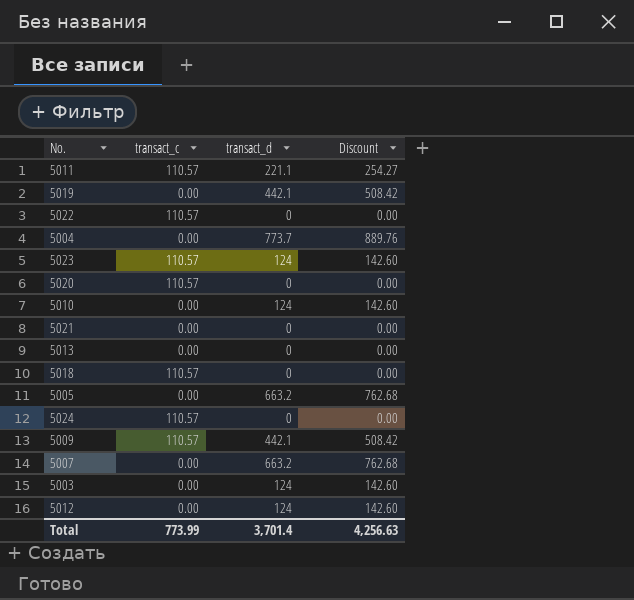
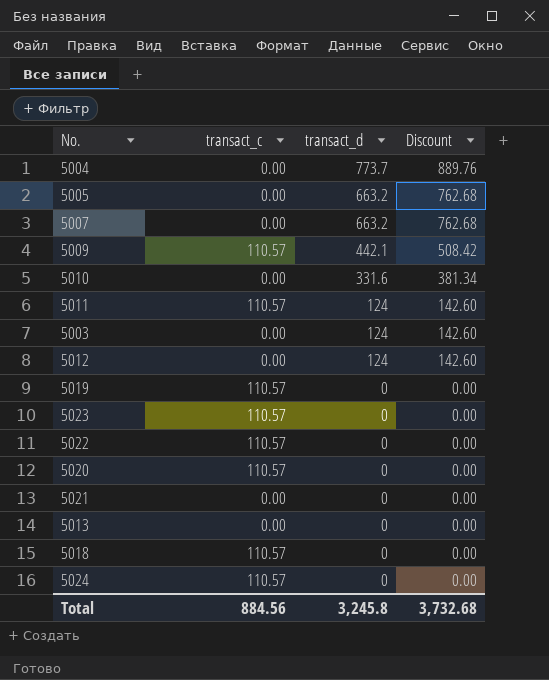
row order: none -> transact_d descending
5010 | transact_d: 124 -> 331.6
5010 | Discount: 142.60 -> 381.34
5011 | transact_d: 221.1 -> 124
5011 | Discount: 254.27 -> 142.60
5019 | transact_c: 0.00 -> 110.57
5019 | transact_d: 442.1 -> 0
5019 | Discount: 508.42 -> 0.00
5023 | transact_d: 124 -> 0
5023 | Discount: 142.60 -> 0.00
Total | transact_c: 773.99 -> 884.56
Total | transact_d: 3,701.4 -> 3,245.8
Total | Discount: 4,256.63 -> 3,732.68

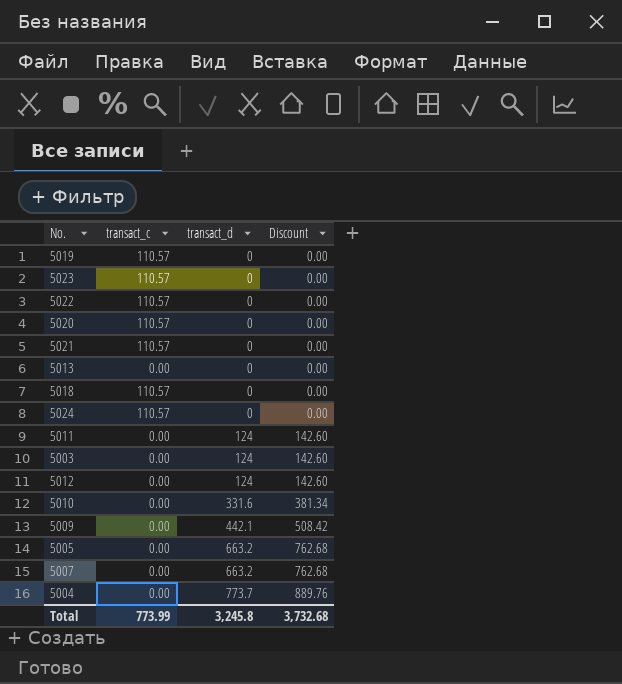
row order: transact_d descending -> transact_d ascending
5021 | transact_c: 0.00 -> 110.57
5011 | transact_c: 110.57 -> 0.00
5009 | transact_c: 110.57 -> 0.00
Total | transact_c: 884.56 -> 773.99

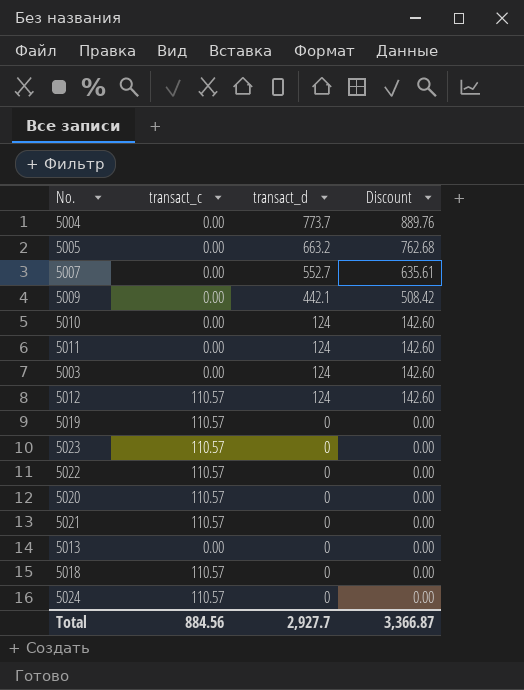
row order: transact_d ascending -> transact_d descending
5007 | transact_d: 663.2 -> 552.7
5007 | Discount: 762.68 -> 635.61
5010 | transact_d: 331.6 -> 124
5010 | Discount: 381.34 -> 142.60
5012 | transact_c: 0.00 -> 110.57
Total | transact_c: 773.99 -> 884.56
Total | transact_d: 3,245.8 -> 2,927.7
Total | Discount: 3,732.68 -> 3,366.87

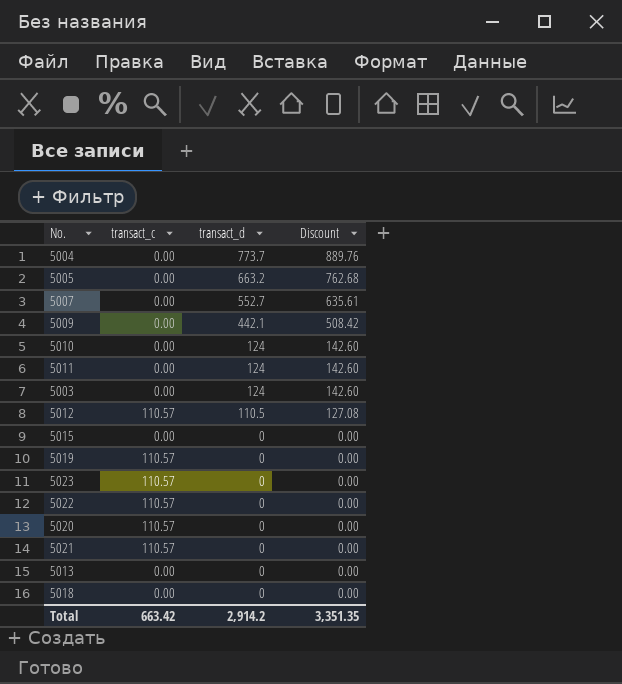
row 5024: 110.57 | 0 | 0.00 -> none
5012 | transact_d: 124 -> 110.5
5012 | Discount: 142.60 -> 127.08
row 5015: none -> 0.00 | 0 | 0.00
5018 | transact_c: 110.57 -> 0.00
Total | transact_c: 884.56 -> 663.42
Total | transact_d: 2,927.7 -> 2,914.2
Total | Discount: 3,366.87 -> 3,351.35

